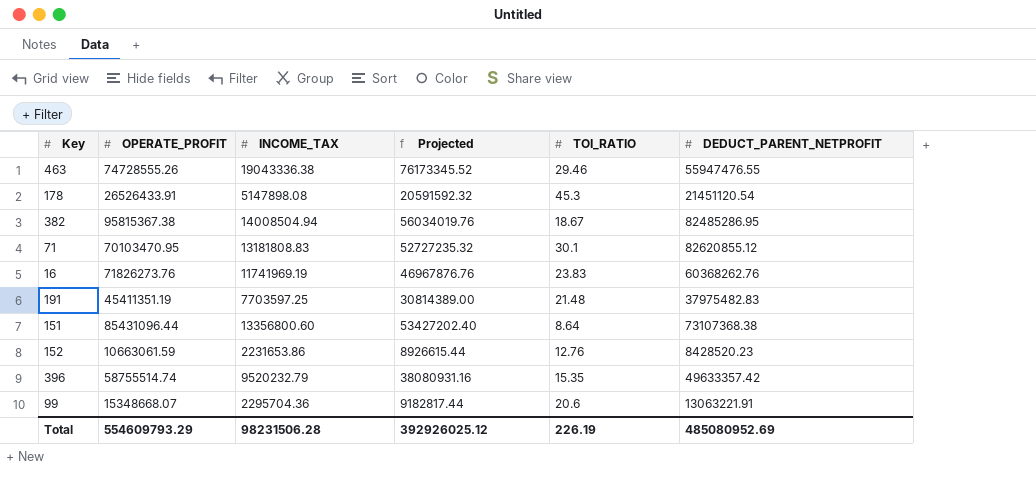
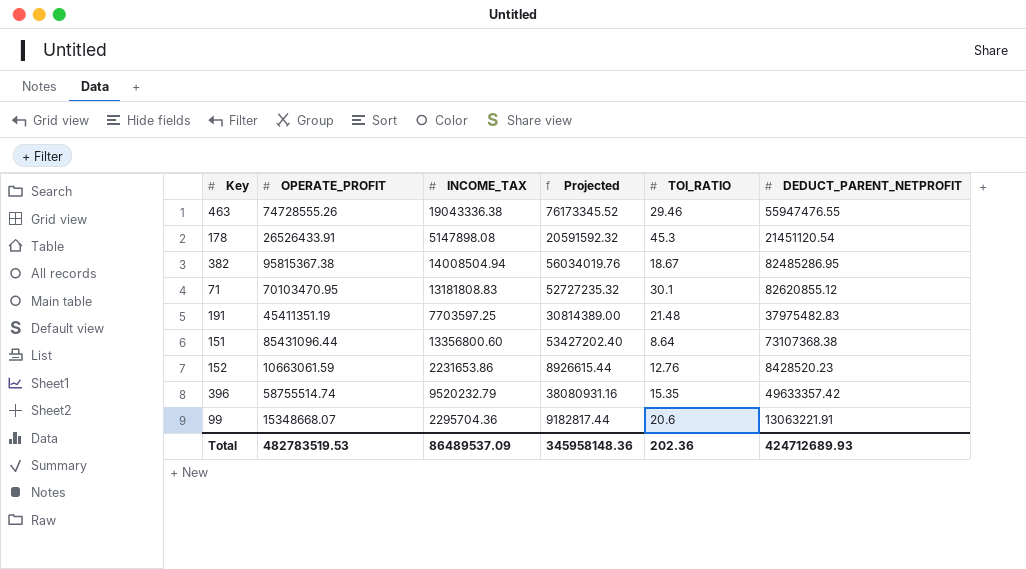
row 16: 71826273.76 | 11741969.19 | 46967876.76 | 23.83 | 60368262.76 -> none
Total | OPERATE_PROFIT: 554609793.29 -> 482783519.53
Total | INCOME_TAX: 98231506.28 -> 86489537.09
Total | Projected: 392926025.12 -> 345958148.36
Total | TOI_RATIO: 226.19 -> 202.36
Total | DEDUCT_PARENT_NETPROFIT: 485080952.69 -> 424712689.93

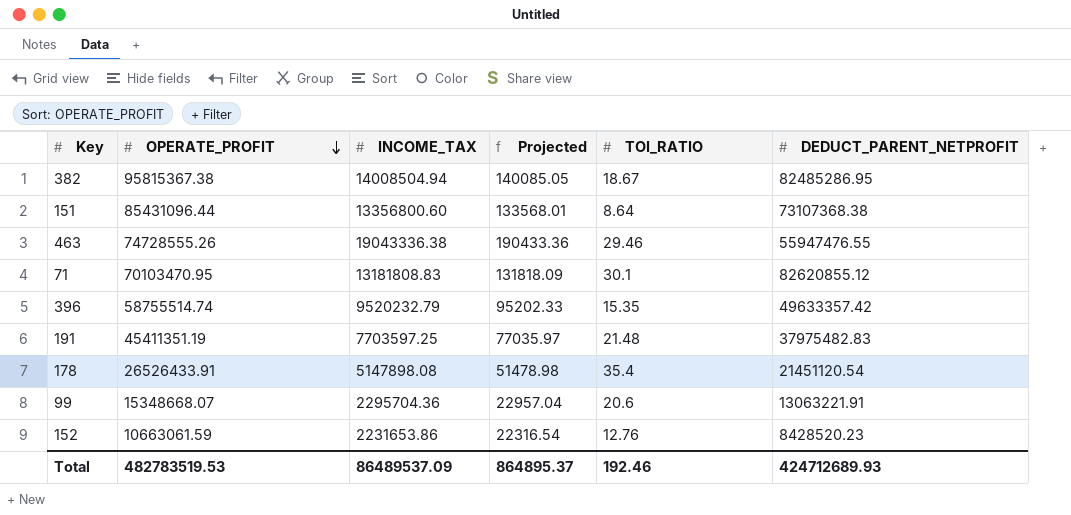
row order: none -> OPERATE_PROFIT descending
column Projected | formula: [INCOME_TAX] * 4 -> [INCOME_TAX] * 0.01
178 | TOI_RATIO: 45.3 -> 35.4
Total | Projected: 345958148.36 -> 864895.37
Total | TOI_RATIO: 202.36 -> 192.46

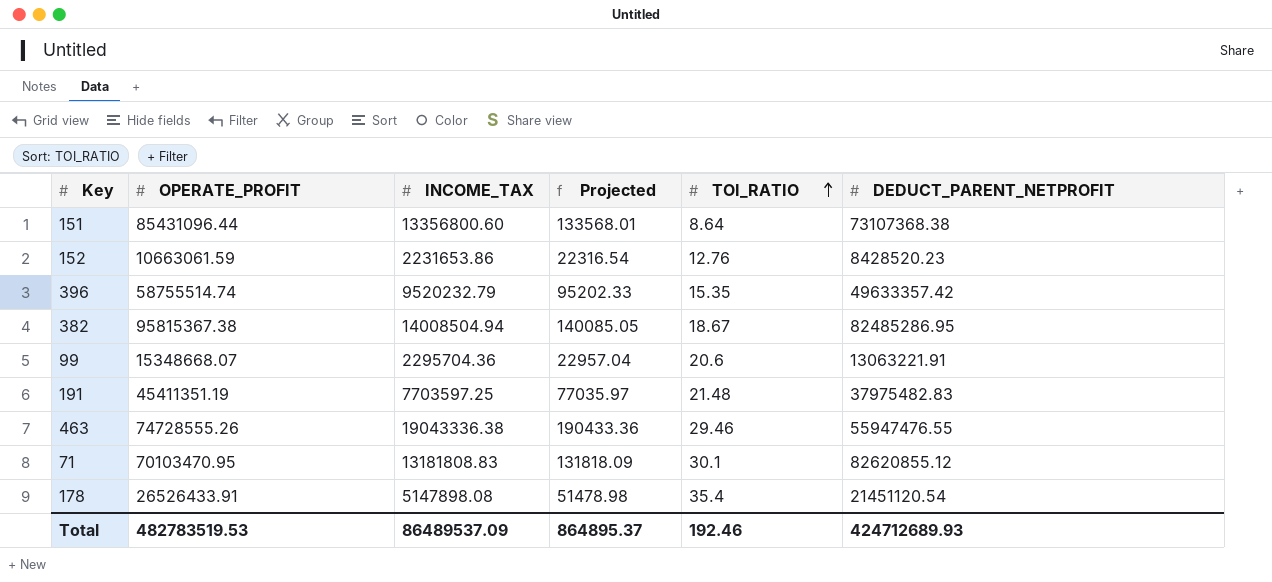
row order: OPERATE_PROFIT descending -> TOI_RATIO ascending

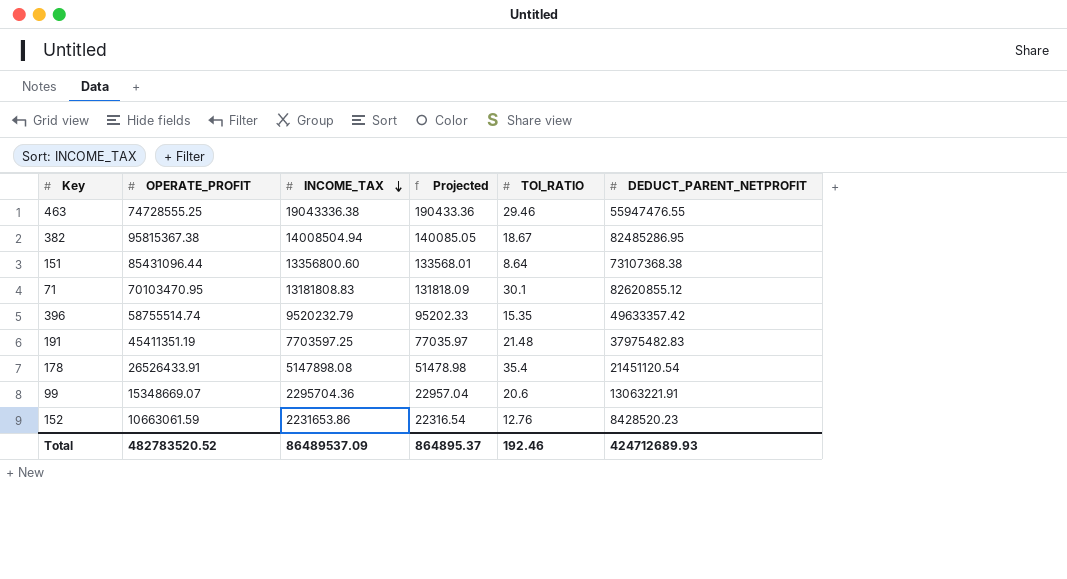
row order: TOI_RATIO ascending -> INCOME_TAX descending
463 | OPERATE_PROFIT: 74728555.26 -> 74728555.25
99 | OPERATE_PROFIT: 15348668.07 -> 15348669.07
Total | OPERATE_PROFIT: 482783519.53 -> 482783520.52

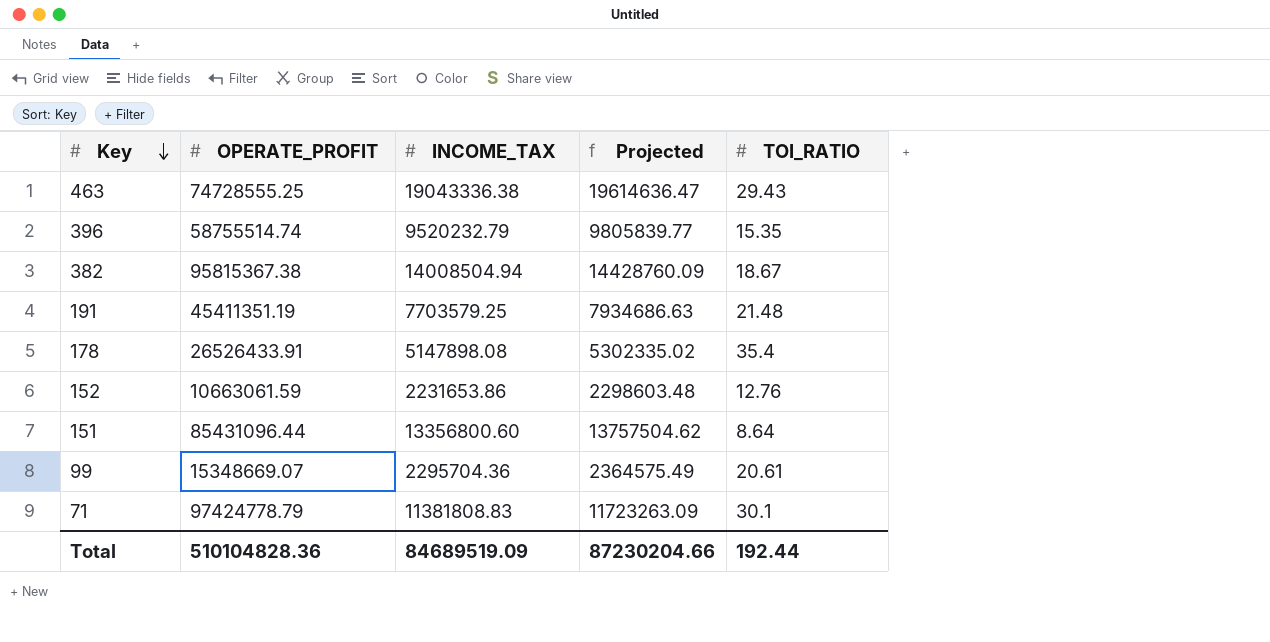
row order: INCOME_TAX descending -> Key descending
column DEDUCT_PARENT_NETPROFIT | position: 6 -> none
column Projected | formula: [INCOME_TAX] * 0.01 -> [INCOME_TAX] * 1.03
463 | TOI_RATIO: 29.46 -> 29.43
191 | INCOME_TAX: 7703597.25 -> 7703579.25
99 | TOI_RATIO: 20.6 -> 20.61
71 | OPERATE_PROFIT: 70103470.95 -> 97424778.79
71 | INCOME_TAX: 13181808.83 -> 11381808.83
Total | OPERATE_PROFIT: 482783520.52 -> 510104828.36
Total | INCOME_TAX: 86489537.09 -> 84689519.09
Total | Projected: 864895.37 -> 87230204.66
Total | TOI_RATIO: 192.46 -> 192.44

